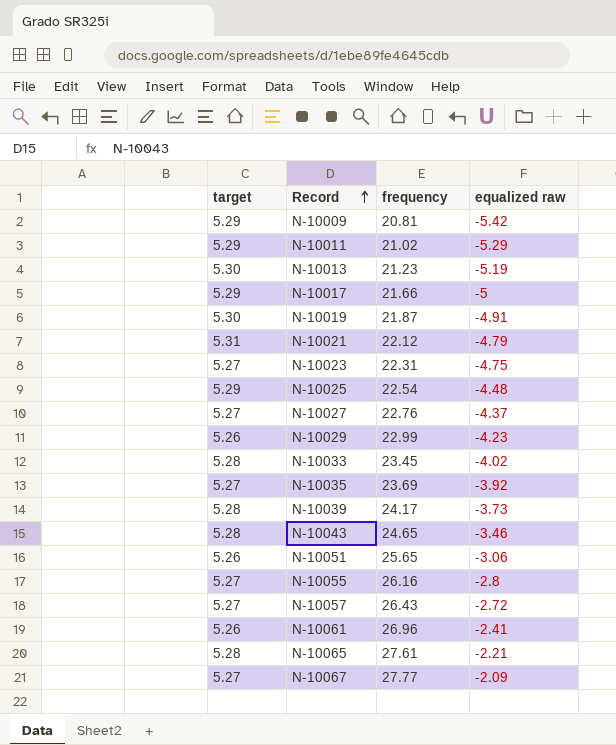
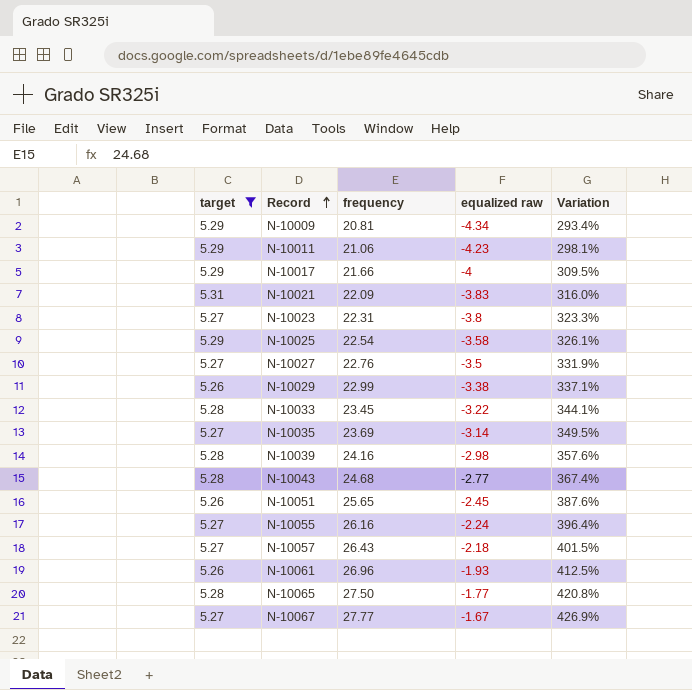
filter: none -> target != 5.30
column Variation | formula: none -> ([frequency] - [target]) / [target]
N-10009 | equalized raw: -5.42 -> -4.34
N-10011 | frequency: 21.02 -> 21.06
N-10011 | equalized raw: -5.29 -> -4.23
N-10017 | equalized raw: -5 -> -4
N-10021 | frequency: 22.12 -> 22.09
N-10021 | equalized raw: -4.79 -> -3.83
N-10023 | equalized raw: -4.75 -> -3.8
N-10025 | equalized raw: -4.48 -> -3.58
N-10027 | equalized raw: -4.37 -> -3.5
N-10029 | equalized raw: -4.23 -> -3.38
N-10033 | equalized raw: -4.02 -> -3.22
N-10035 | equalized raw: -3.92 -> -3.14
N-10039 | frequency: 24.17 -> 24.16
N-10039 | equalized raw: -3.73 -> -2.98
N-10043 | frequency: 24.65 -> 24.68
N-10043 | equalized raw: -3.46 -> -2.77
N-10051 | equalized raw: -3.06 -> -2.45
N-10055 | equalized raw: -2.8 -> -2.24
N-10057 | equalized raw: -2.72 -> -2.18
N-10061 | equalized raw: -2.41 -> -1.93
N-10065 | frequency: 27.61 -> 27.50
N-10065 | equalized raw: -2.21 -> -1.77
N-10067 | equalized raw: -2.09 -> -1.67

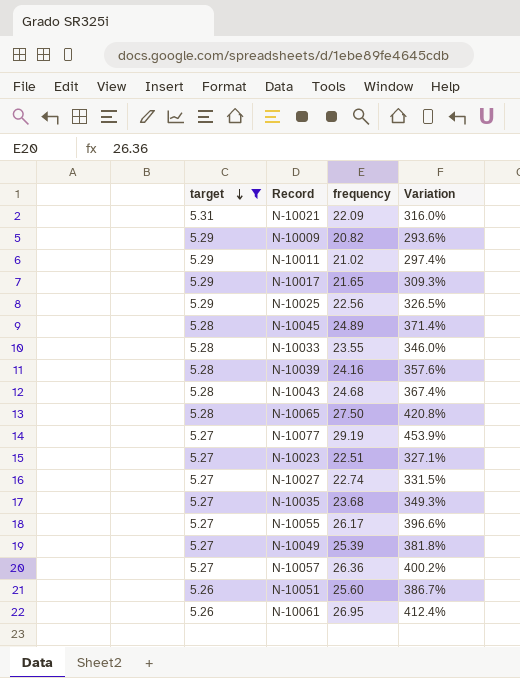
row order: Record ascending -> target descending
column equalized raw | position: 4 -> none
row N-10029: 5.26 | 22.99 | -3.38 | 337.1% -> none
row N-10067: 5.27 | 27.77 | -1.67 | 426.9% -> none
N-10009 | frequency: 20.81 -> 20.82
N-10009 | Variation: 293.4% -> 293.6%
N-10011 | frequency: 21.06 -> 21.02
N-10011 | Variation: 298.1% -> 297.4%
N-10017 | frequency: 21.66 -> 21.65
N-10017 | Variation: 309.5% -> 309.3%
N-10025 | frequency: 22.54 -> 22.56
N-10025 | Variation: 326.1% -> 326.5%
row N-10045: none -> 5.28 | 24.89 | 371.4%
N-10033 | frequency: 23.45 -> 23.55
N-10033 | Variation: 344.1% -> 346.0%
row N-10077: none -> 5.27 | 29.19 | 453.9%
N-10023 | frequency: 22.31 -> 22.51
N-10023 | Variation: 323.3% -> 327.1%
N-10027 | frequency: 22.76 -> 22.74
N-10027 | Variation: 331.9% -> 331.5%
N-10035 | frequency: 23.69 -> 23.68
N-10035 | Variation: 349.5% -> 349.3%
N-10055 | frequency: 26.16 -> 26.17
N-10055 | Variation: 396.4% -> 396.6%
row N-10049: none -> 5.27 | 25.39 | 381.8%
N-10057 | frequency: 26.43 -> 26.36
N-10057 | Variation: 401.5% -> 400.2%
N-10051 | frequency: 25.65 -> 25.60
N-10051 | Variation: 387.6% -> 386.7%
N-10061 | frequency: 26.96 -> 26.95
N-10061 | Variation: 412.5% -> 412.4%

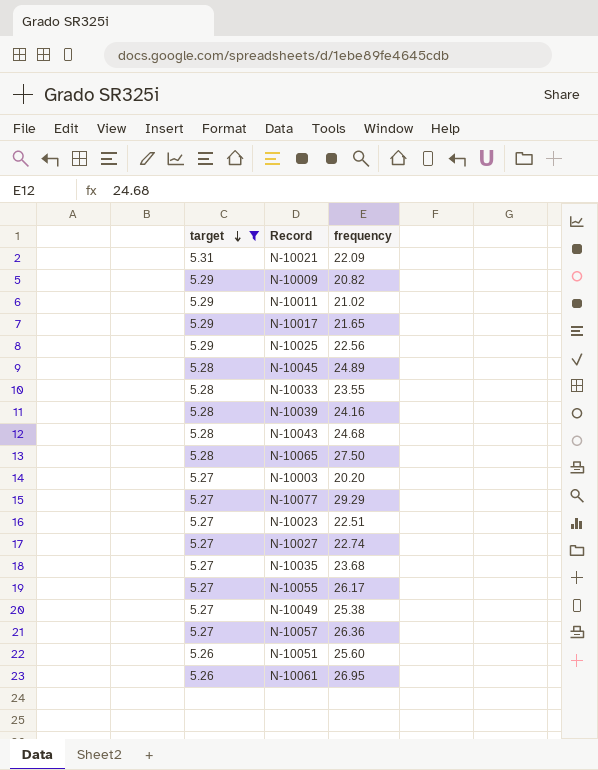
column Variation | formula: ([frequency] - [target]) / [target] -> none
row N-10003: none -> 5.27 | 20.20
N-10077 | frequency: 29.19 -> 29.29
N-10049 | frequency: 25.39 -> 25.38

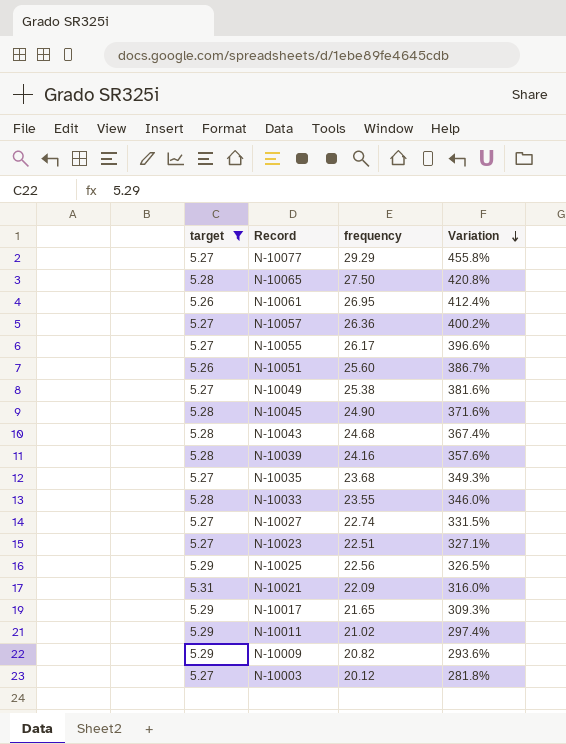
row order: target descending -> Variation descending
column Variation | formula: none -> ([frequency] - [target]) / [target]
N-10045 | frequency: 24.89 -> 24.90
N-10003 | frequency: 20.20 -> 20.12

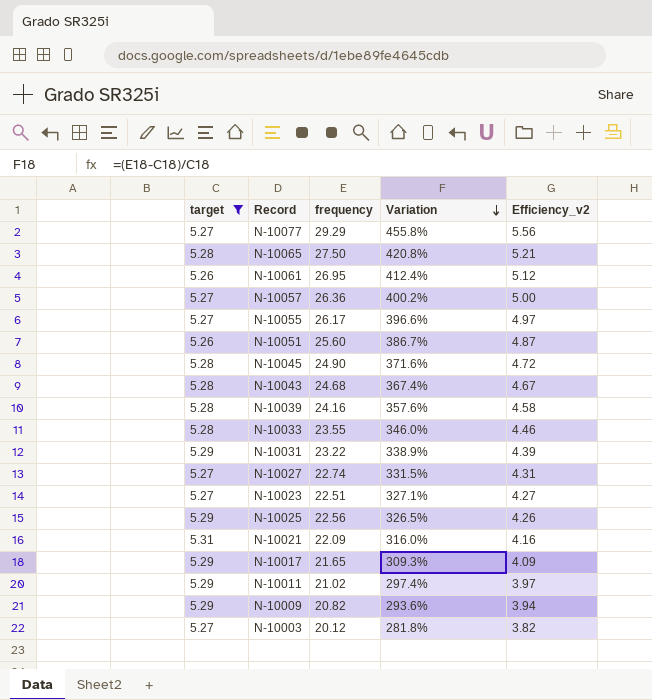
column Efficiency_v2 | formula: none -> [frequency] / [target]
row N-10049: 5.27 | 25.38 | 381.6% -> none
row N-10035: 5.27 | 23.68 | 349.3% -> none
row N-10031: none -> 5.29 | 23.22 | 338.9% | 4.39

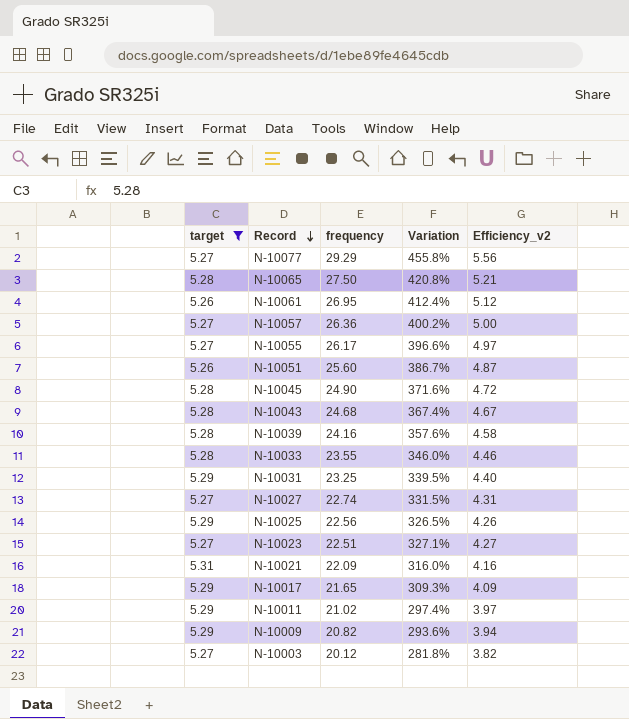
row order: Variation descending -> Record descending
N-10031 | frequency: 23.22 -> 23.25
N-10031 | Variation: 338.9% -> 339.5%
N-10031 | Efficiency_v2: 4.39 -> 4.40

